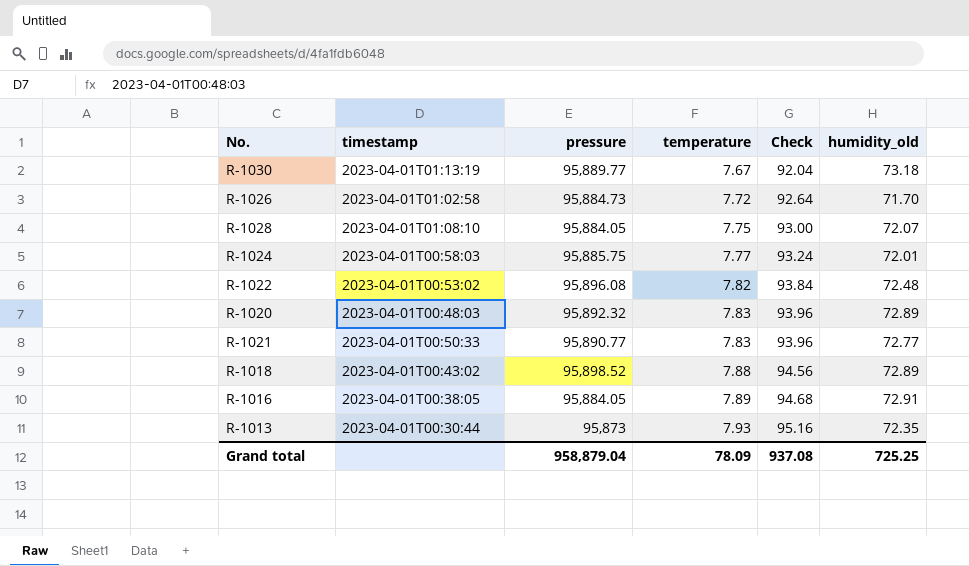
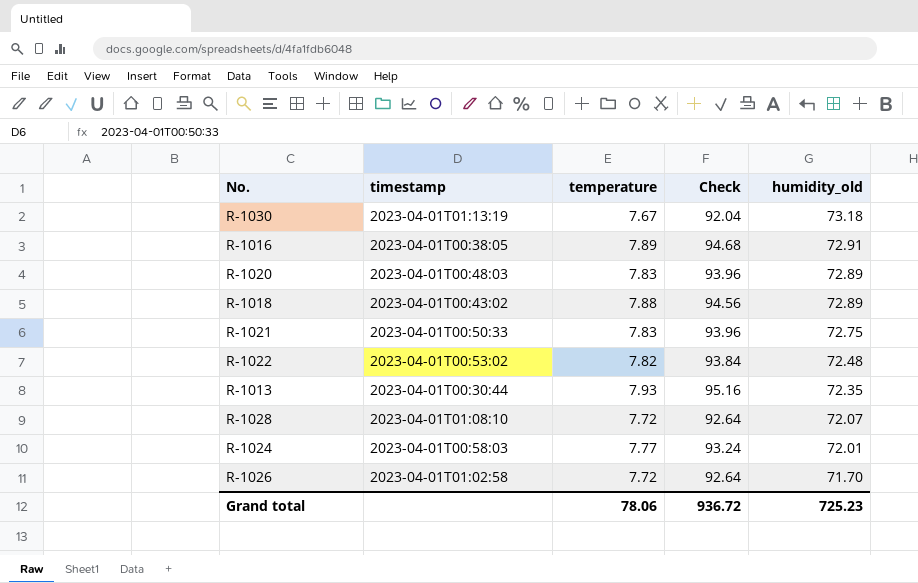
row order: temperature ascending -> humidity_old descending
column pressure | position: 3 -> none
R-1021 | humidity_old: 72.77 -> 72.75
R-1028 | temperature: 7.75 -> 7.72
R-1028 | Check: 93.00 -> 92.64
Grand total | temperature: 78.09 -> 78.06
Grand total | Check: 937.08 -> 936.72
Grand total | humidity_old: 725.25 -> 725.23

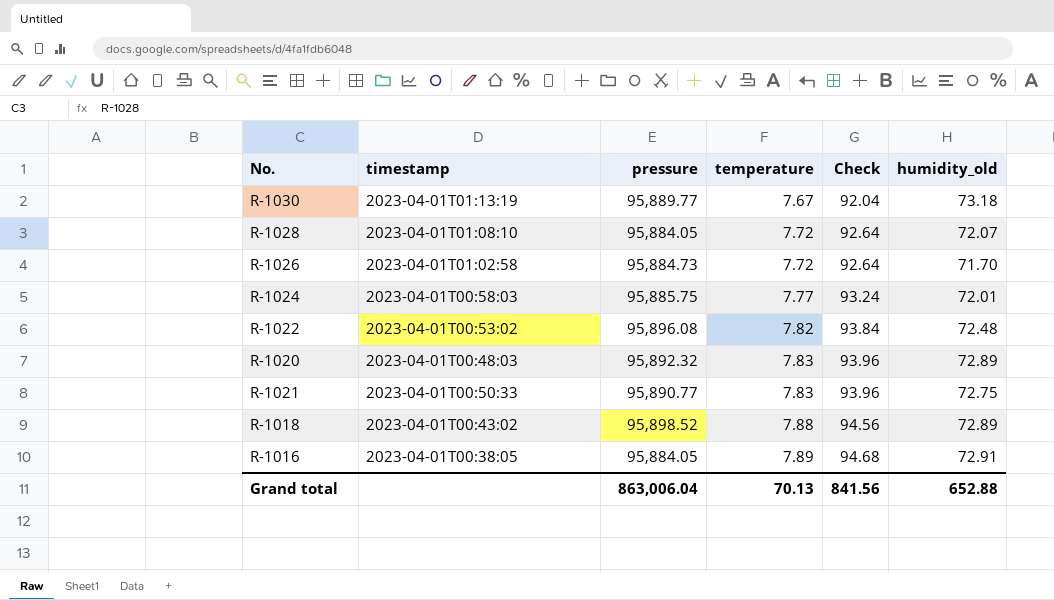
row order: humidity_old descending -> temperature ascending
column pressure | position: none -> 3
row R-1013: 2023-04-01T00:30:44 | 7.93 | 95.16 | 72.35 -> none
Grand total | temperature: 78.06 -> 70.13
Grand total | Check: 936.72 -> 841.56
Grand total | humidity_old: 725.23 -> 652.88

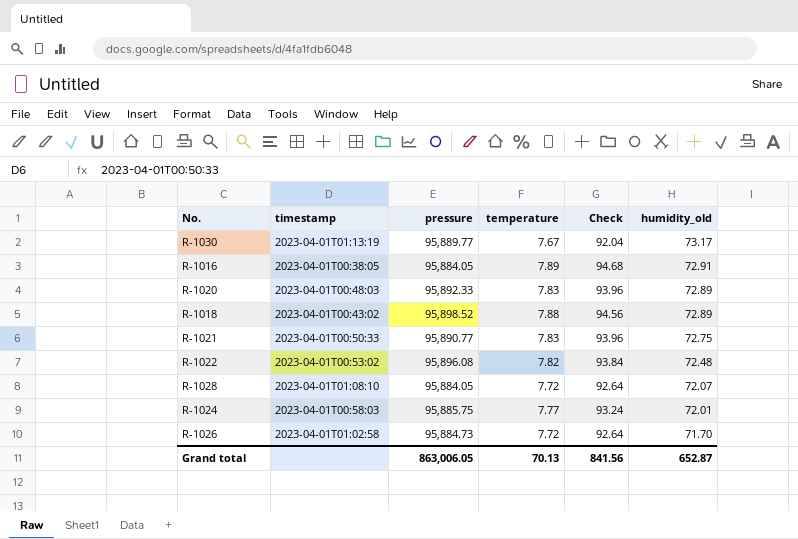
row order: temperature ascending -> humidity_old descending
R-1030 | humidity_old: 73.18 -> 73.17
R-1020 | pressure: 95,892.32 -> 95,892.33
Grand total | pressure: 863,006.04 -> 863,006.05
Grand total | humidity_old: 652.88 -> 652.87

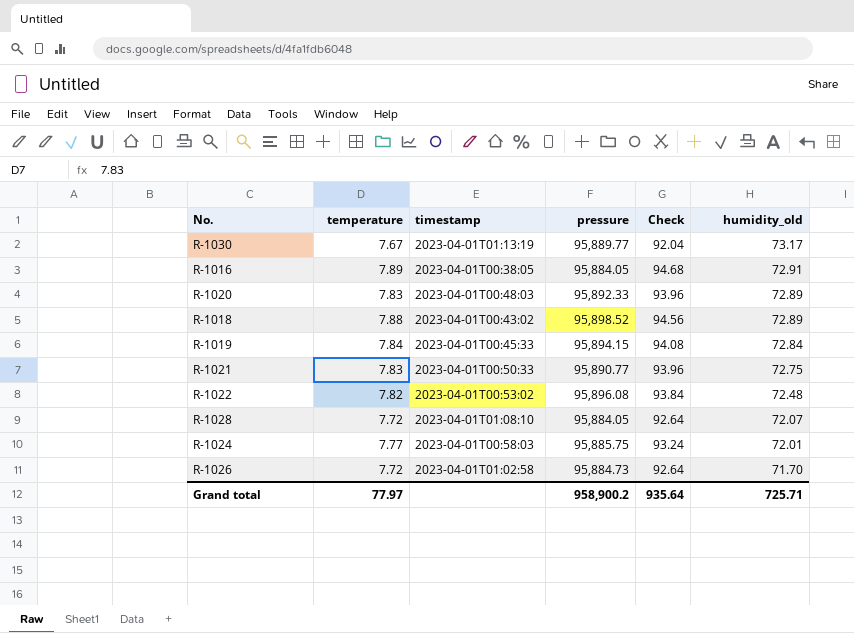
column temperature | position: 4 -> 2
row R-1019: none -> 7.84 | 2023-04-01T00:45:33 | 95,894.15 | 94.08 | 72.84
Grand total | temperature: 70.13 -> 77.97
Grand total | pressure: 863,006.05 -> 958,900.2
Grand total | Check: 841.56 -> 935.64
Grand total | humidity_old: 652.87 -> 725.71

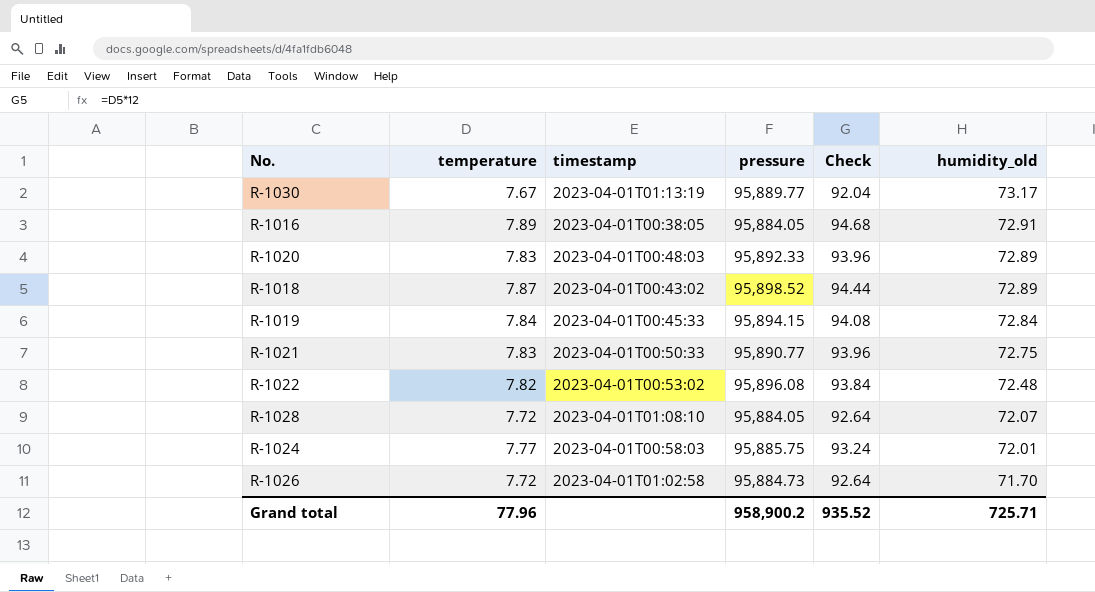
R-1018 | temperature: 7.88 -> 7.87
R-1018 | Check: 94.56 -> 94.44
Grand total | temperature: 77.97 -> 77.96
Grand total | Check: 935.64 -> 935.52

